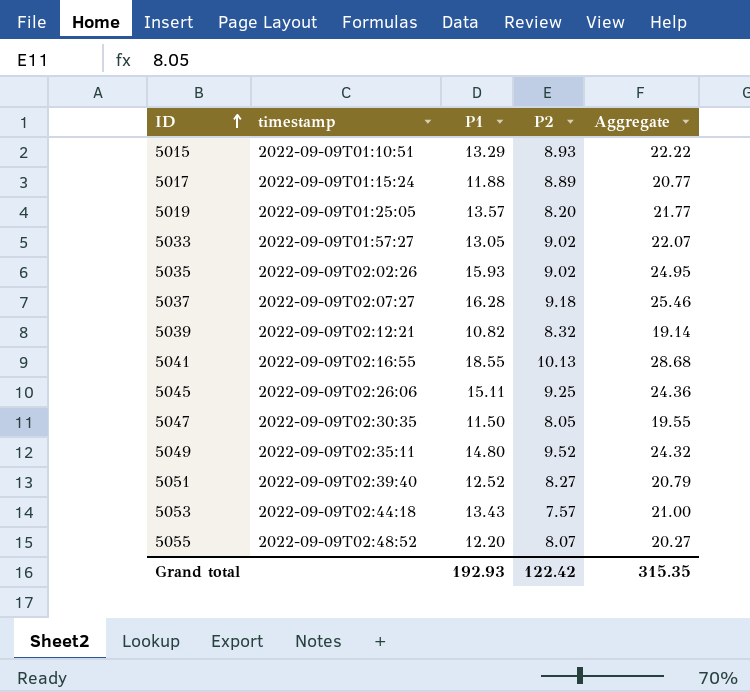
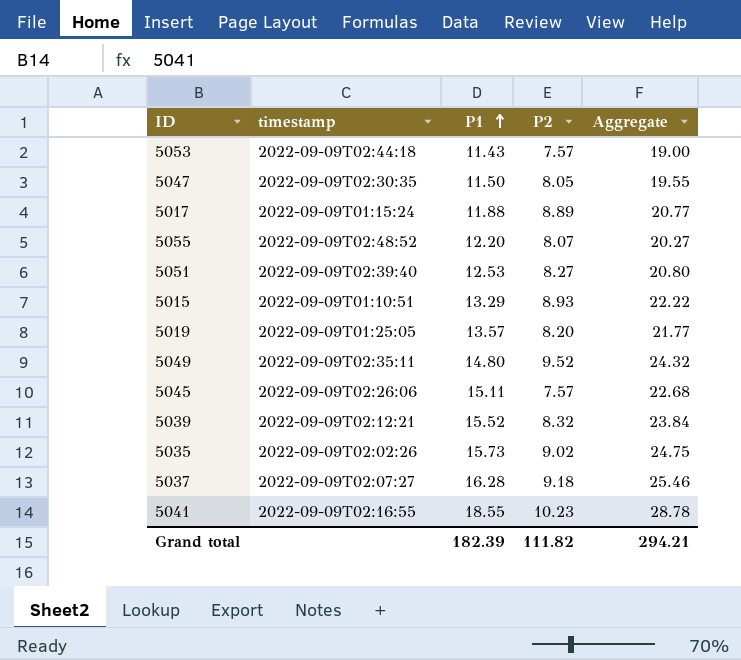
row order: ID ascending -> P1 ascending
row 5033: 2022-09-09T01:57:27 | 13.05 | 9.02 | 22.07 -> none
5053 | P1: 13.43 -> 11.43
5053 | Aggregate: 21.00 -> 19.00
5051 | P1: 12.52 -> 12.53
5051 | Aggregate: 20.79 -> 20.80
5045 | P2: 9.25 -> 7.57
5045 | Aggregate: 24.36 -> 22.68
5039 | P1: 10.82 -> 15.52
5039 | Aggregate: 19.14 -> 23.84
5035 | P1: 15.93 -> 15.73
5035 | Aggregate: 24.95 -> 24.75
5041 | P2: 10.13 -> 10.23
5041 | Aggregate: 28.68 -> 28.78
Grand total | P1: 192.93 -> 182.39
Grand total | P2: 122.42 -> 111.82
Grand total | Aggregate: 315.35 -> 294.21

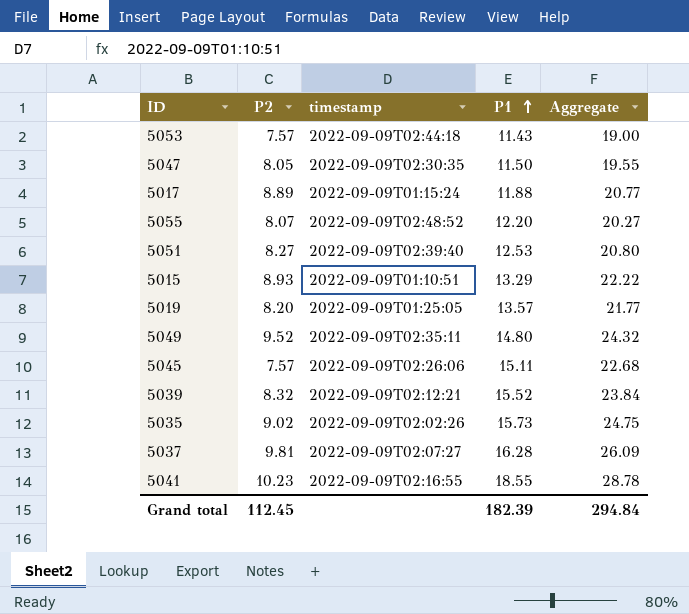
column P2 | position: 4 -> 2
5037 | P2: 9.18 -> 9.81
5037 | Aggregate: 25.46 -> 26.09
Grand total | P2: 111.82 -> 112.45
Grand total | Aggregate: 294.21 -> 294.84

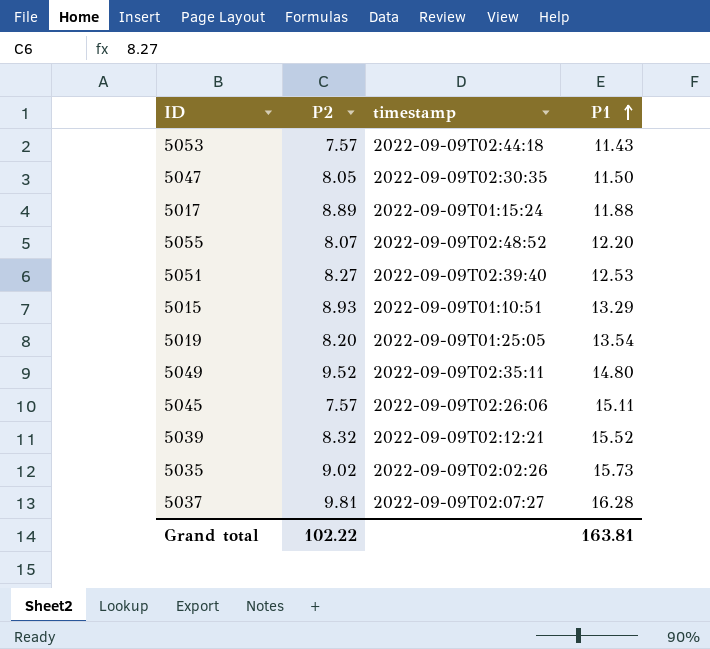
column Aggregate | formula: [P2] + [P1] -> none
row 5041: 10.23 | 2022-09-09T02:16:55 | 18.55 | 28.78 -> none
5019 | P1: 13.57 -> 13.54
Grand total | P2: 112.45 -> 102.22
Grand total | P1: 182.39 -> 163.81

